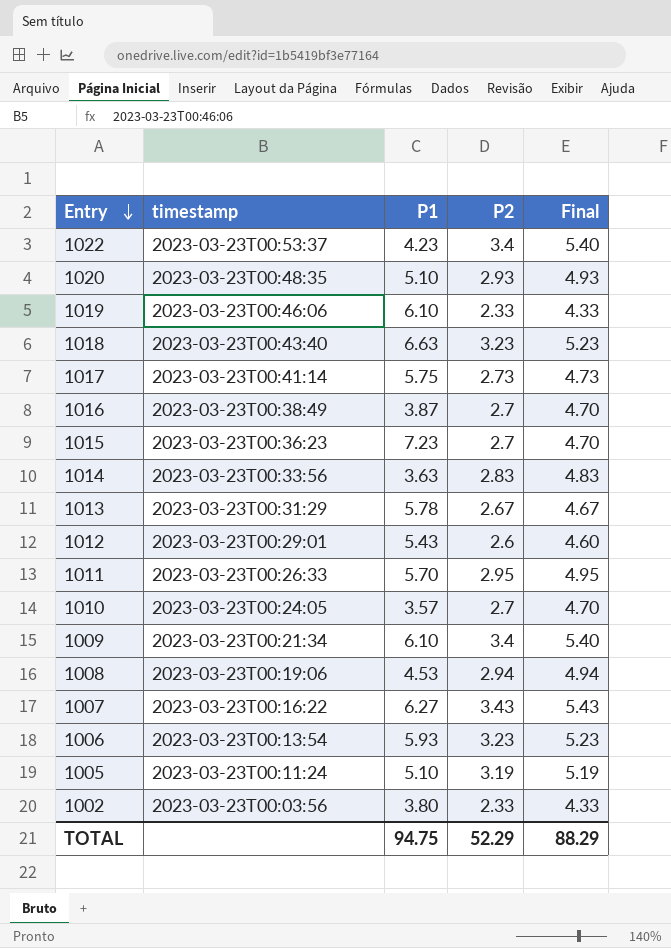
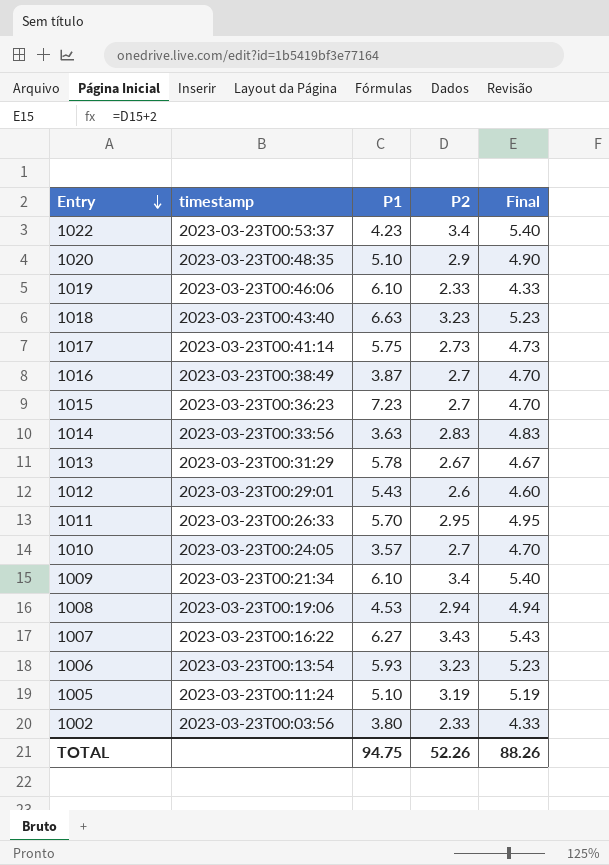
1020 | P2: 2.93 -> 2.9
1020 | Final: 4.93 -> 4.90
TOTAL | P2: 52.29 -> 52.26
TOTAL | Final: 88.29 -> 88.26

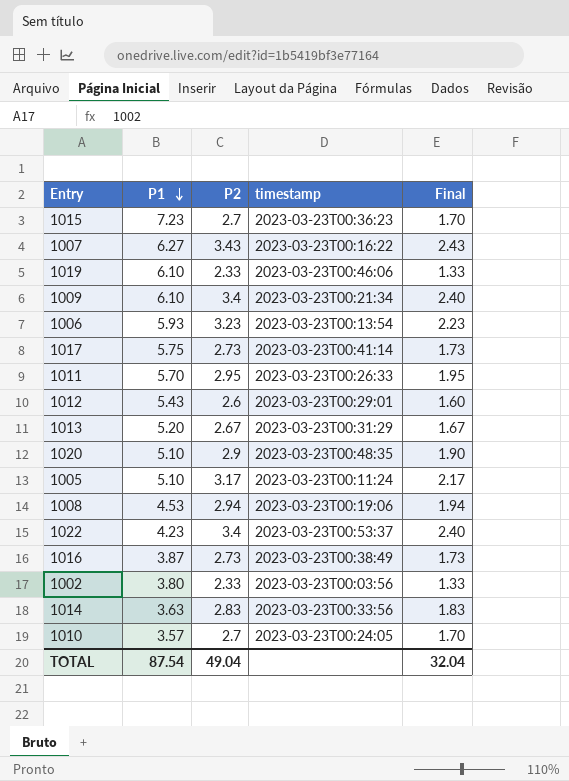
row order: Entry descending -> P1 descending
column timestamp | position: 2 -> 4
column Final | formula: [P2] + 2 -> [P2] - 1
row 1018: 2023-03-23T00:43:40 | 6.63 | 3.23 | 5.23 -> none
1013 | P1: 5.78 -> 5.20
1005 | P2: 3.19 -> 3.17
1016 | P2: 2.7 -> 2.73
TOTAL | P1: 94.75 -> 87.54
TOTAL | P2: 52.26 -> 49.04
TOTAL | Final: 88.26 -> 32.04

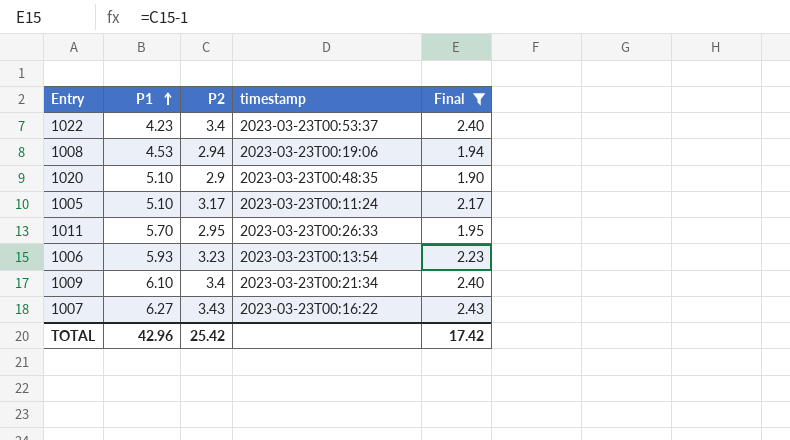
filter: none -> Final >= 1.90
row order: P1 descending -> P1 ascending
TOTAL | P1: 87.54 -> 42.96
TOTAL | P2: 49.04 -> 25.42
TOTAL | Final: 32.04 -> 17.42

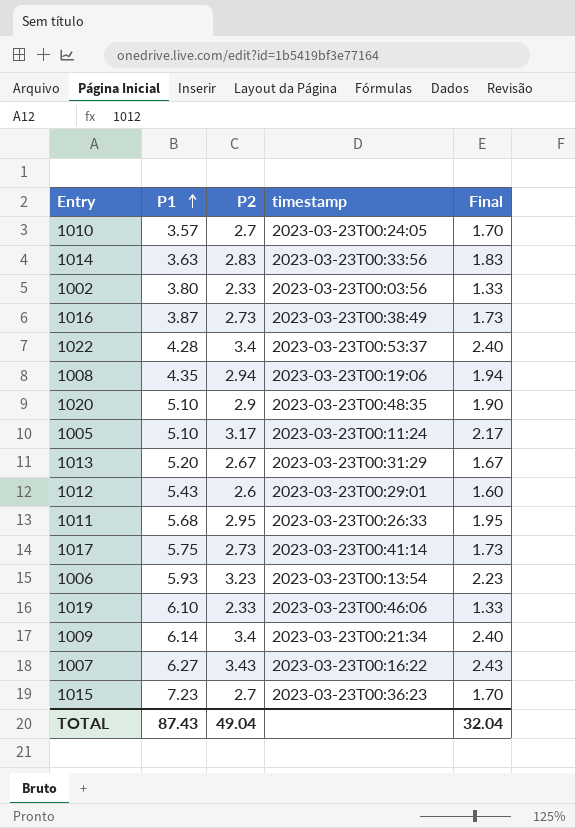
filter: Final >= 1.90 -> none
1022 | P1: 4.23 -> 4.28
1008 | P1: 4.53 -> 4.35
1011 | P1: 5.70 -> 5.68
1009 | P1: 6.10 -> 6.14
TOTAL | P1: 42.96 -> 87.43
TOTAL | P2: 25.42 -> 49.04
TOTAL | Final: 17.42 -> 32.04

